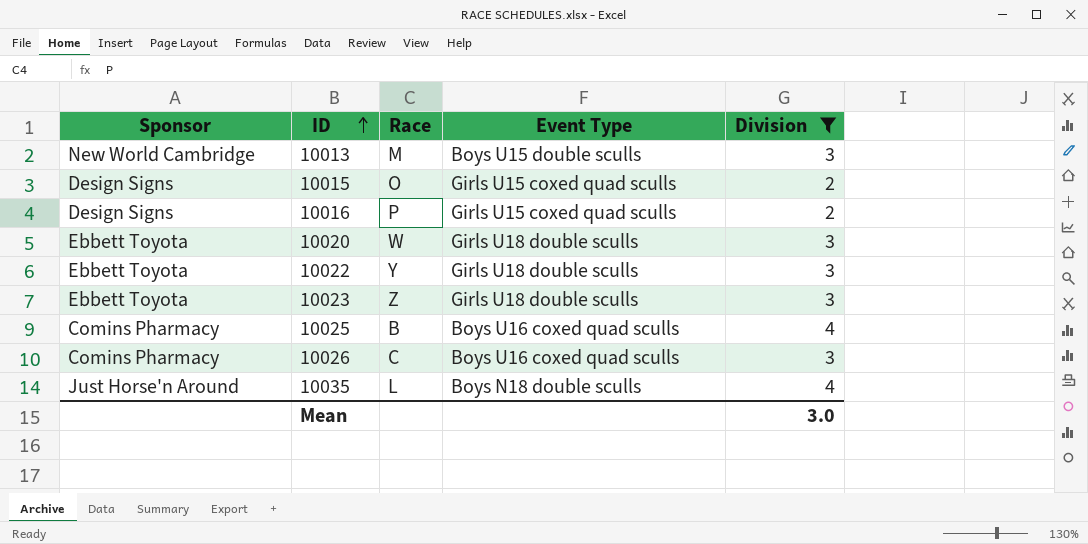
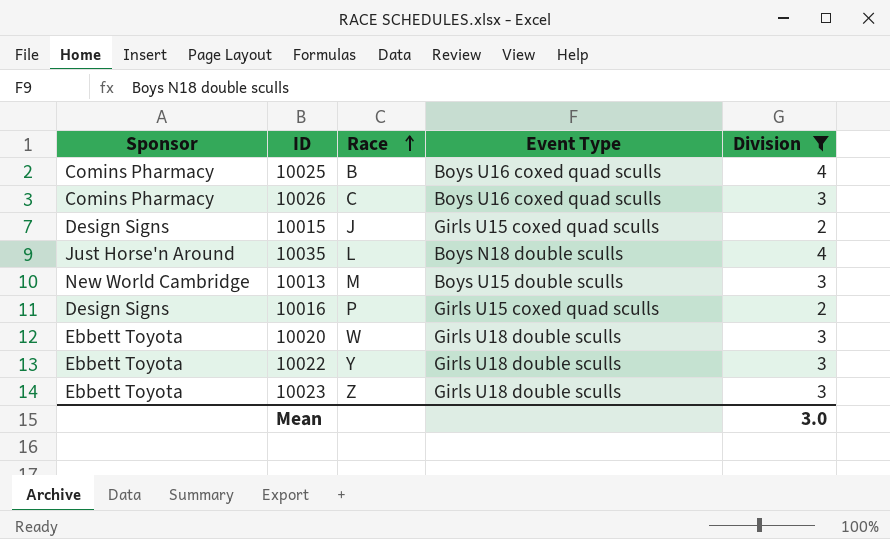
row order: ID ascending -> Race ascending
10015 | Race: O -> J

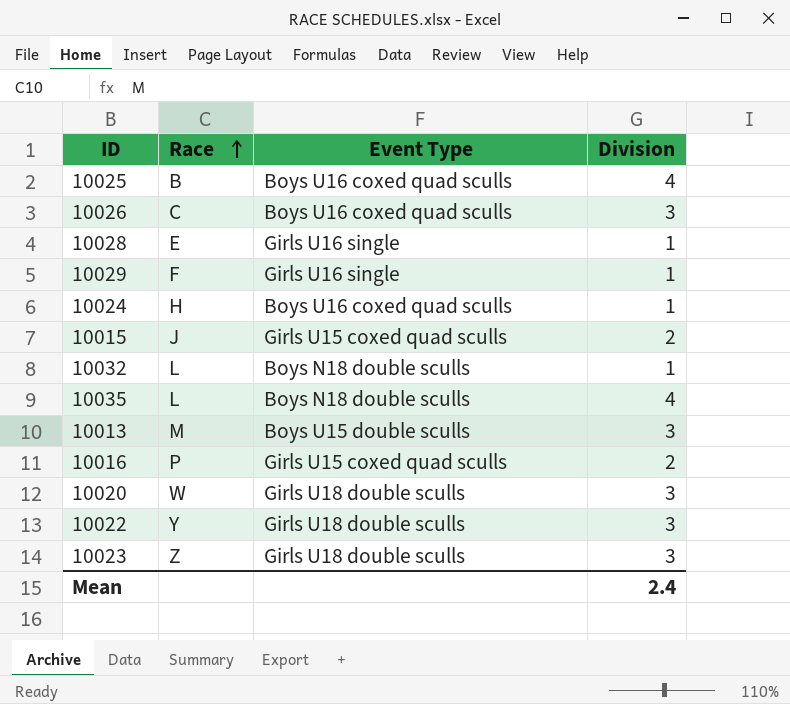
filter: Division != 1 -> none
column Sponsor | position: 1 -> none
Mean | Division: 3.0 -> 2.4

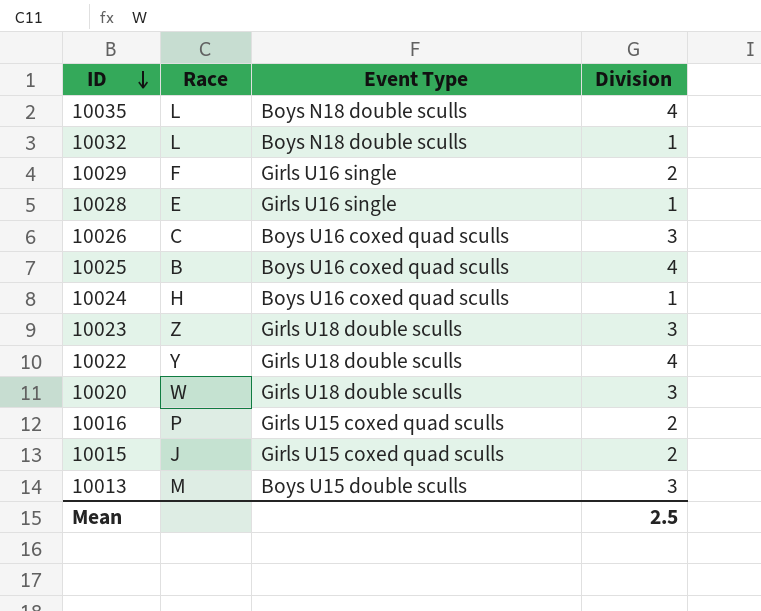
row order: Race ascending -> ID descending
10029 | Division: 1 -> 2
10022 | Division: 3 -> 4
Mean | Division: 2.4 -> 2.5

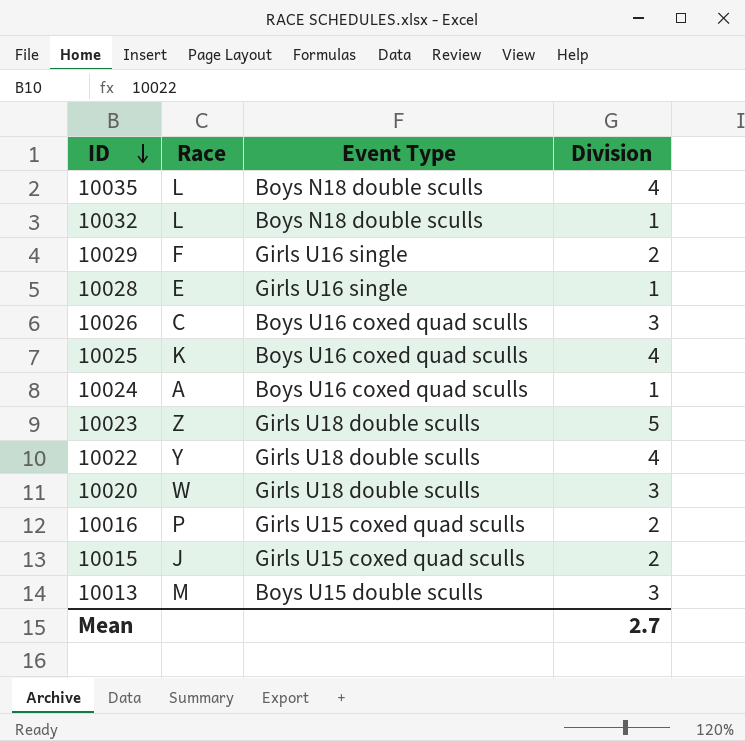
10025 | Race: B -> K
10024 | Race: H -> A
10023 | Division: 3 -> 5
Mean | Division: 2.5 -> 2.7

